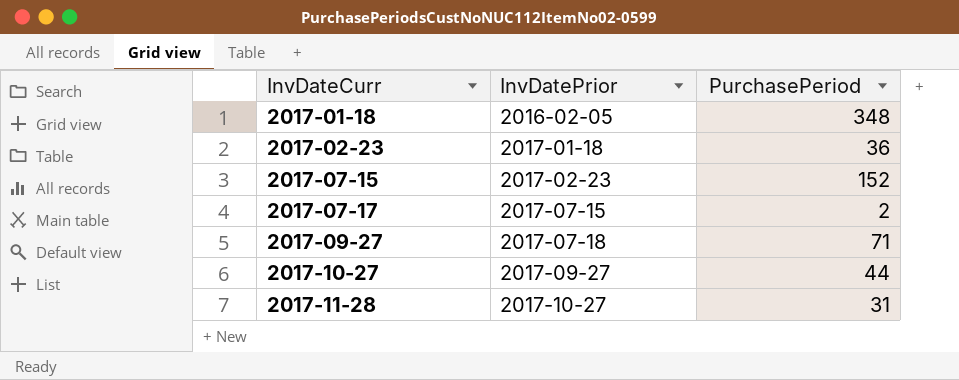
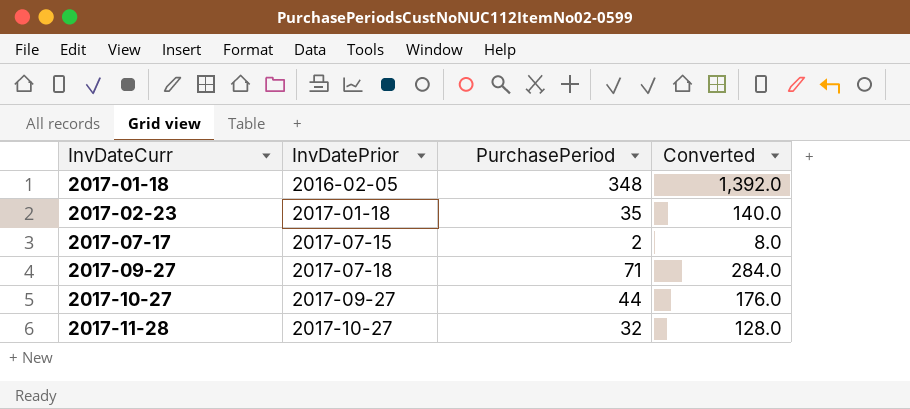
column Converted | formula: none -> [PurchasePeriod] * 4
row 2017-07-15: 2017-02-23 | 152 -> none
2017-02-23 | PurchasePeriod: 36 -> 35
2017-11-28 | PurchasePeriod: 31 -> 32

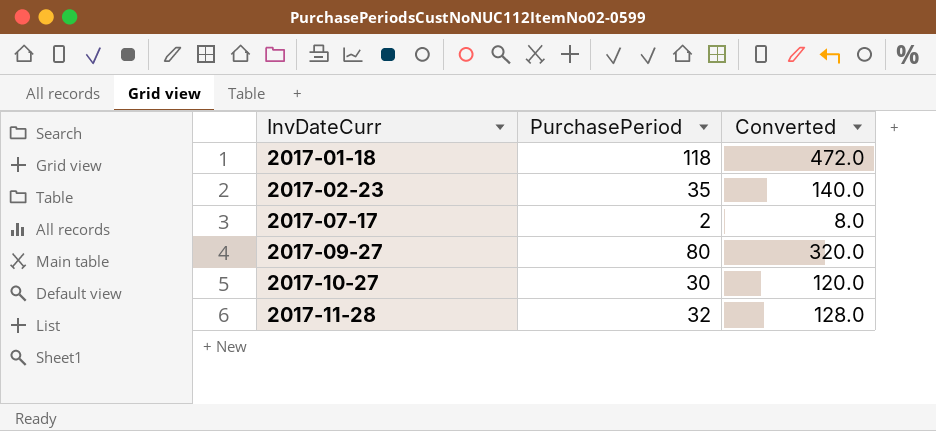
column InvDatePrior | position: 2 -> none
2017-01-18 | PurchasePeriod: 348 -> 118
2017-01-18 | Converted: 1,392.0 -> 472.0
2017-09-27 | PurchasePeriod: 71 -> 80
2017-09-27 | Converted: 284.0 -> 320.0
2017-10-27 | PurchasePeriod: 44 -> 30
2017-10-27 | Converted: 176.0 -> 120.0

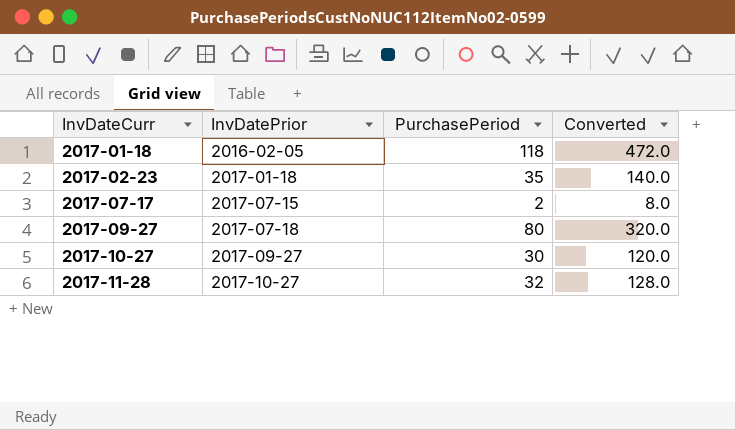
column InvDatePrior | position: none -> 2

